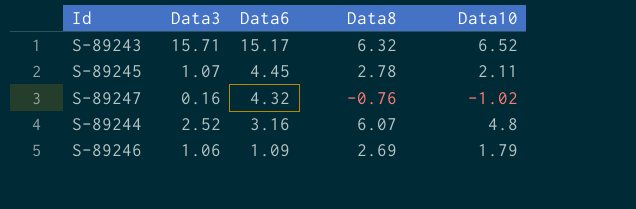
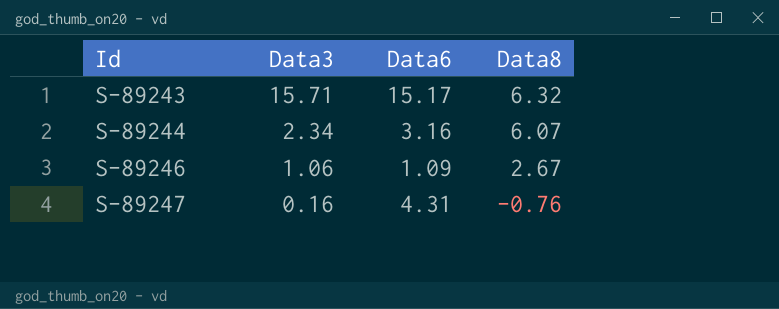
row order: Data6 descending -> Id ascending
column Data10 | position: 5 -> none
row S-89245: 1.07 | 4.45 | 2.78 | 2.11 -> none
S-89244 | Data3: 2.52 -> 2.34
S-89246 | Data8: 2.69 -> 2.67
S-89247 | Data6: 4.32 -> 4.31

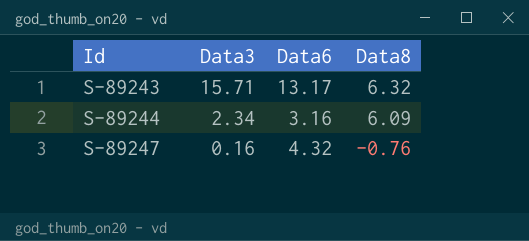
row S-89246: 1.06 | 1.09 | 2.67 -> none
S-89243 | Data6: 15.17 -> 13.17
S-89244 | Data8: 6.07 -> 6.09
S-89247 | Data6: 4.31 -> 4.32

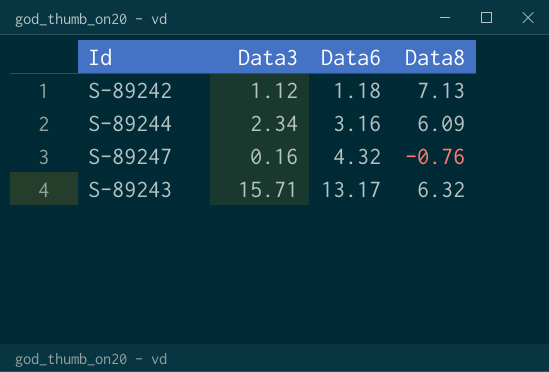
row order: Id ascending -> Data6 ascending
row S-89242: none -> 1.12 | 1.18 | 7.13

